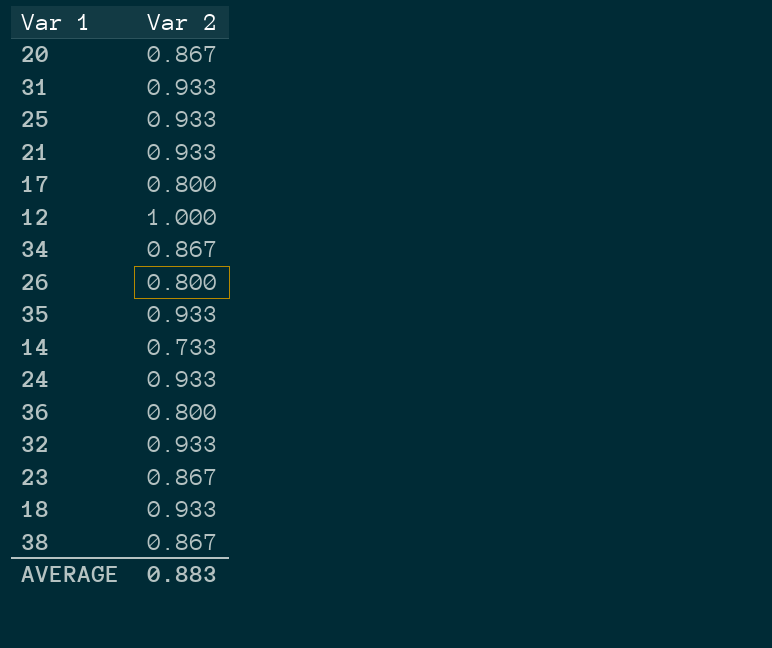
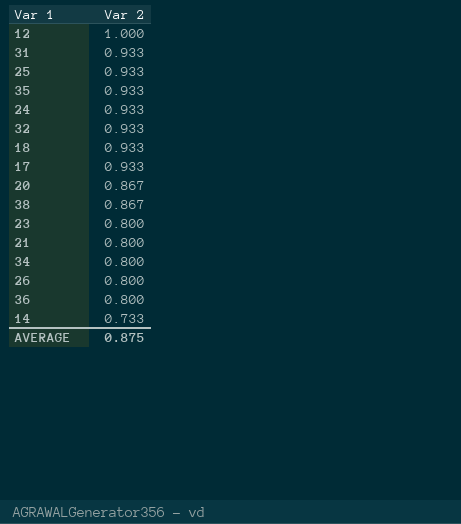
row order: none -> Var 2 descending
17 | Var 2: 0.800 -> 0.933
23 | Var 2: 0.867 -> 0.800
21 | Var 2: 0.933 -> 0.800
34 | Var 2: 0.867 -> 0.800
AVERAGE | Var 2: 0.883 -> 0.875

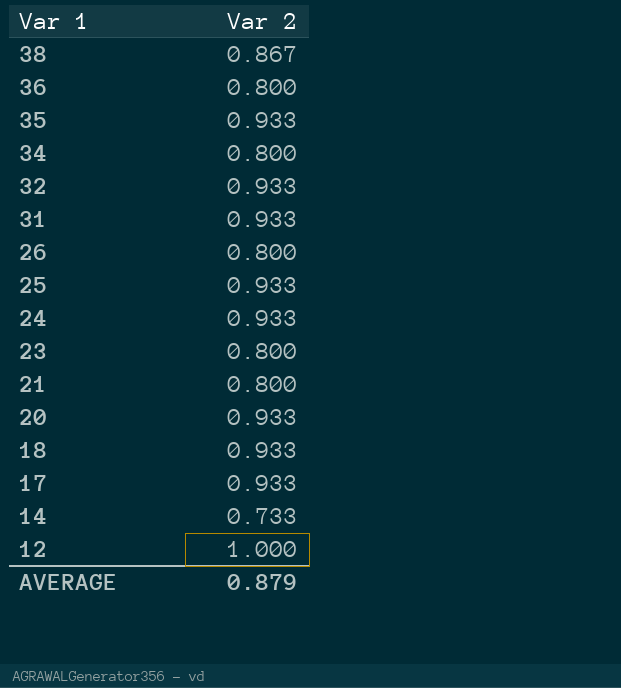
row order: Var 2 descending -> Var 1 descending
20 | Var 2: 0.867 -> 0.933
AVERAGE | Var 2: 0.875 -> 0.879

